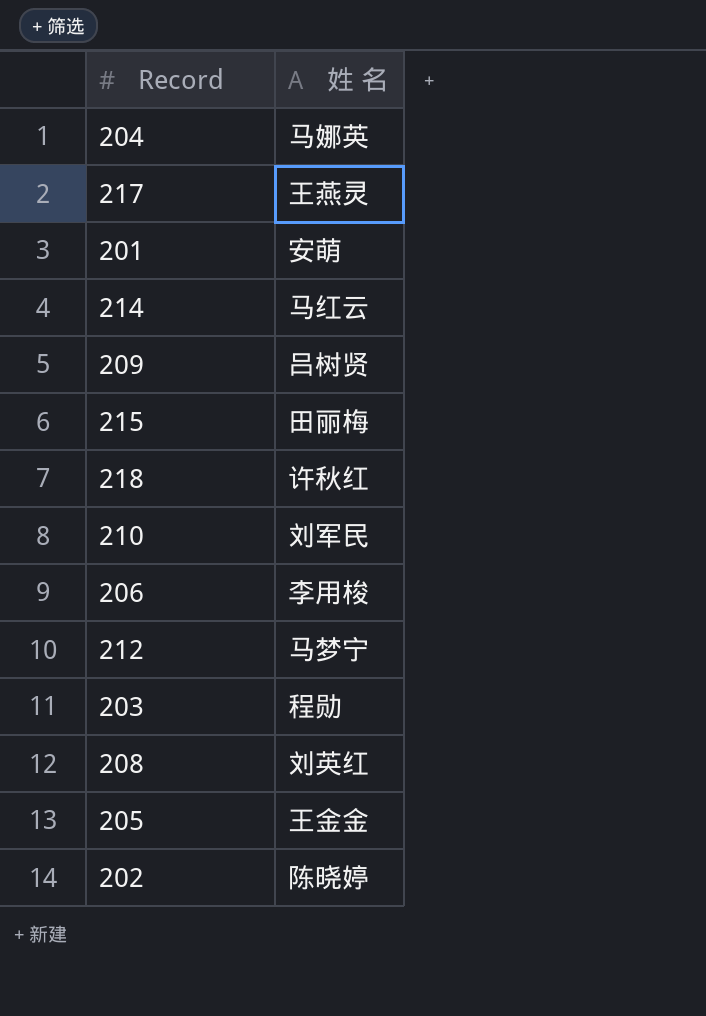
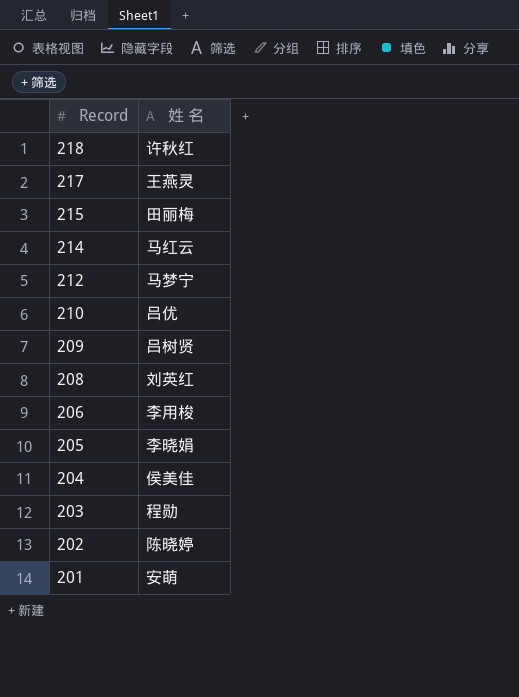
row order: none -> Record descending
210 | 姓 名: 刘军民 -> 吕优
205 | 姓 名: 王金金 -> 李晓娟
204 | 姓 名: 马娜英 -> 侯美佳

